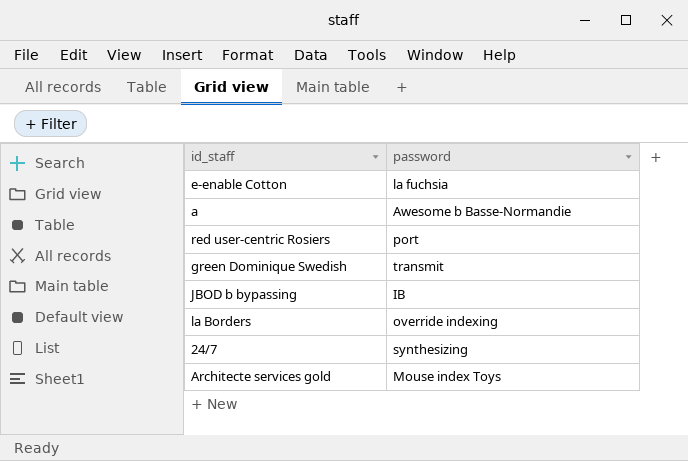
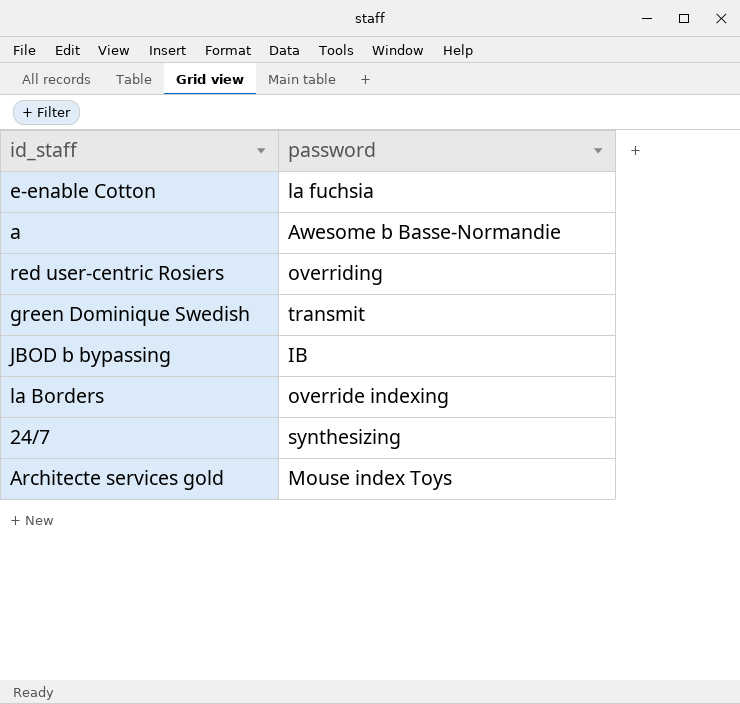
red user-centric Rosiers | password: port -> overriding

